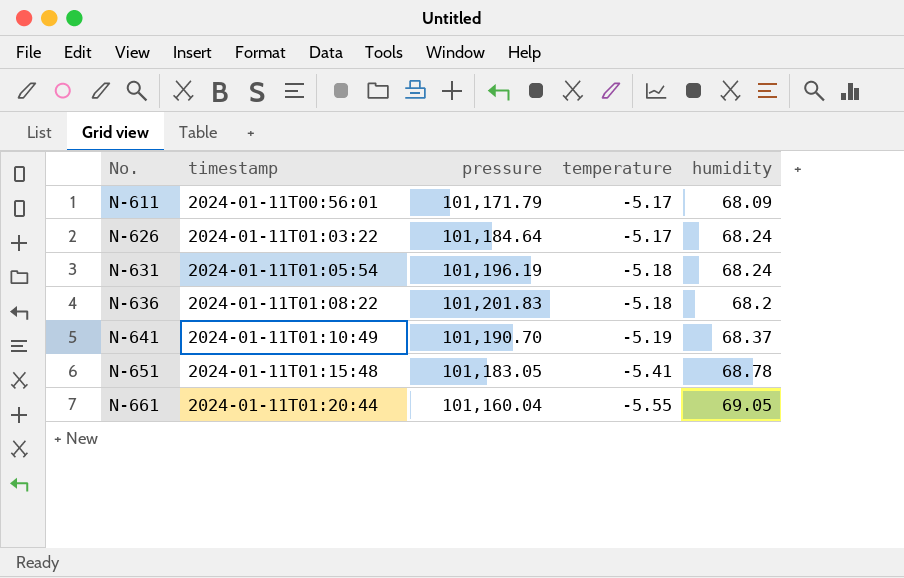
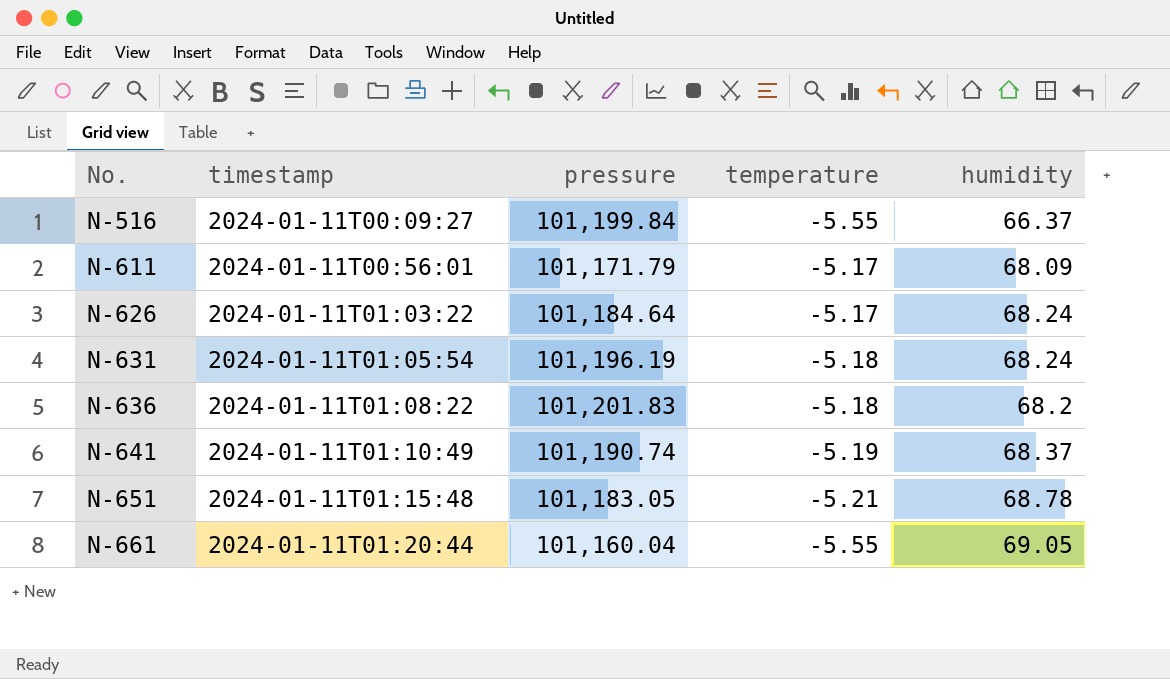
row N-516: none -> 2024-01-11T00:09:27 | 101,199.84 | -5.55 | 66.37
N-641 | pressure: 101,190.70 -> 101,190.74
N-651 | temperature: -5.41 -> -5.21

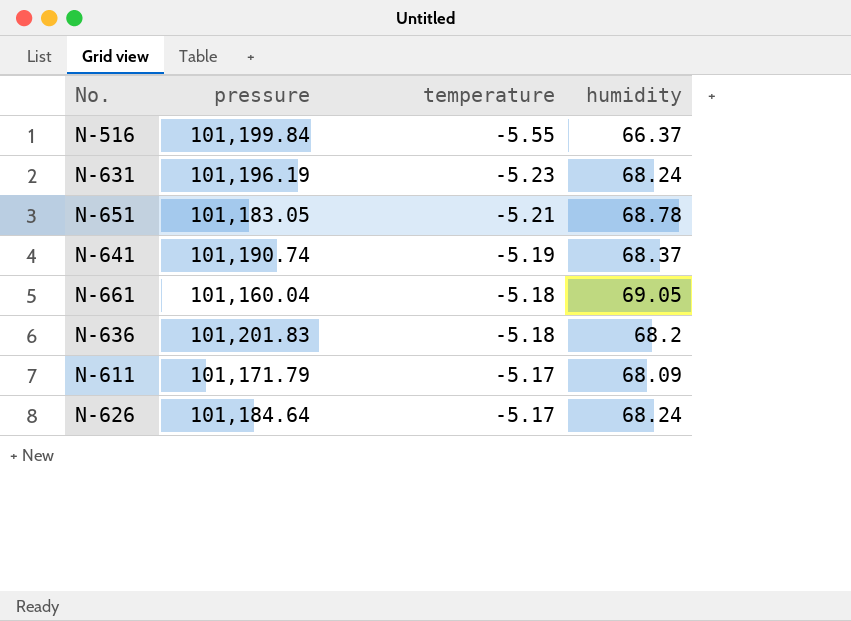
row order: No. ascending -> temperature ascending
column timestamp | position: 2 -> none
N-631 | temperature: -5.18 -> -5.23
N-661 | temperature: -5.55 -> -5.18

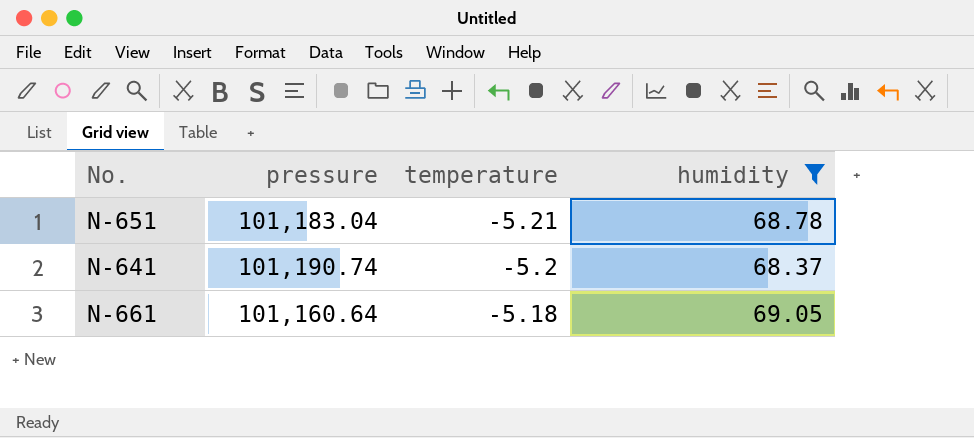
filter: none -> humidity >= 68.37
N-651 | pressure: 101,183.05 -> 101,183.04
N-641 | temperature: -5.19 -> -5.2
N-661 | pressure: 101,160.04 -> 101,160.64

